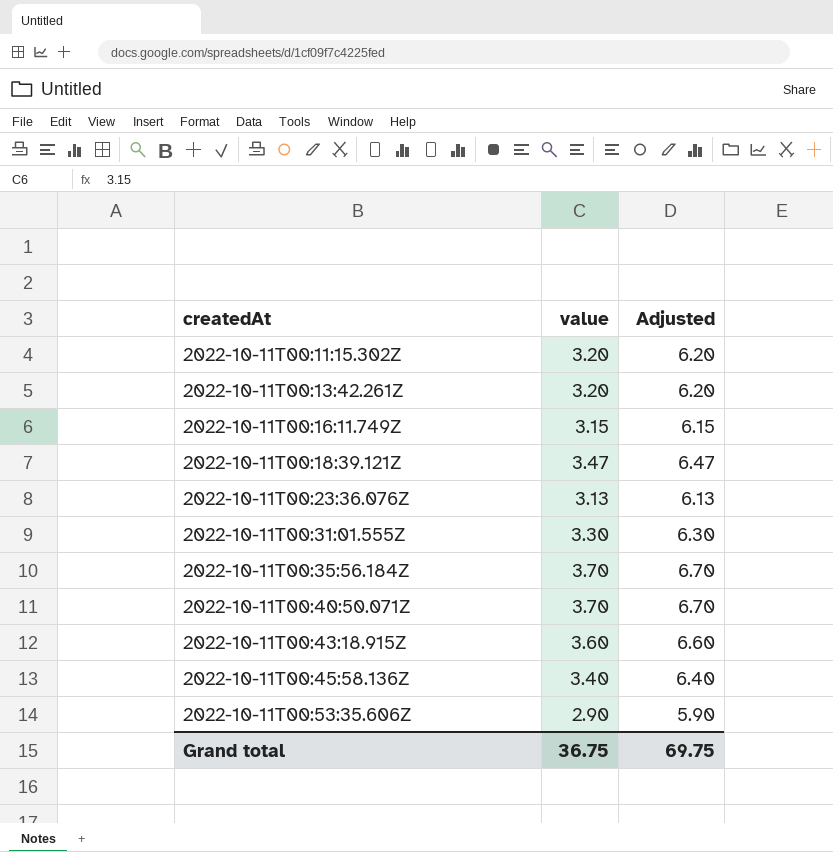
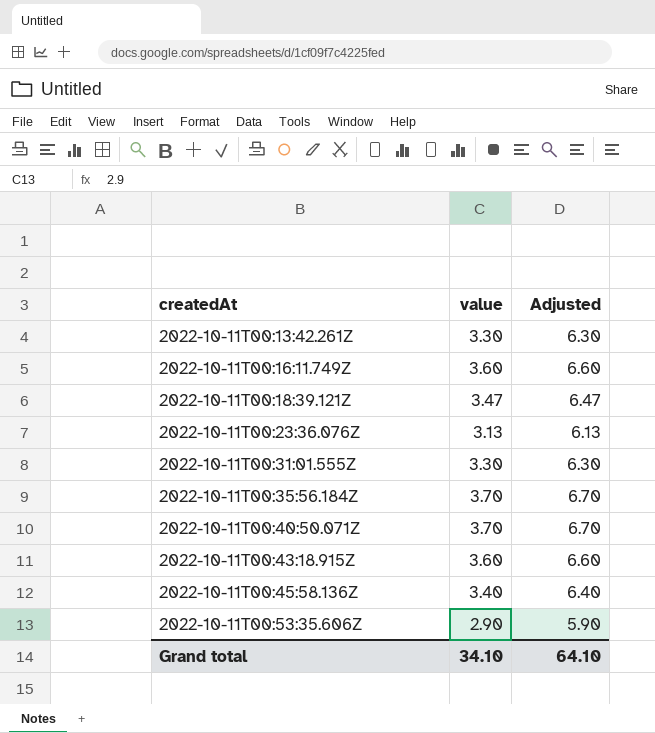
row 2022-10-11T00:11:15.302Z: 3.20 | 6.20 -> none
2022-10-11T00:13:42.261Z | value: 3.20 -> 3.30
2022-10-11T00:13:42.261Z | Adjusted: 6.20 -> 6.30
2022-10-11T00:16:11.749Z | value: 3.15 -> 3.60
2022-10-11T00:16:11.749Z | Adjusted: 6.15 -> 6.60
Grand total | value: 36.75 -> 34.10
Grand total | Adjusted: 69.75 -> 64.10

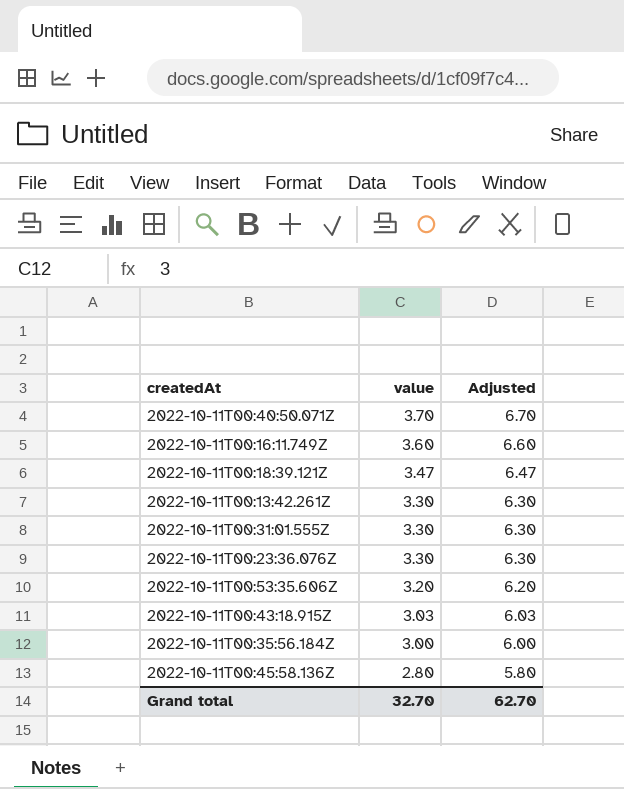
row order: createdAt ascending -> value descending
2022-10-11T00:23:36.076Z | value: 3.13 -> 3.30
2022-10-11T00:23:36.076Z | Adjusted: 6.13 -> 6.30
2022-10-11T00:53:35.606Z | value: 2.90 -> 3.20
2022-10-11T00:53:35.606Z | Adjusted: 5.90 -> 6.20
2022-10-11T00:43:18.915Z | value: 3.60 -> 3.03
2022-10-11T00:43:18.915Z | Adjusted: 6.60 -> 6.03
2022-10-11T00:35:56.184Z | value: 3.70 -> 3.00
2022-10-11T00:35:56.184Z | Adjusted: 6.70 -> 6.00
2022-10-11T00:45:58.136Z | value: 3.40 -> 2.80
2022-10-11T00:45:58.136Z | Adjusted: 6.40 -> 5.80
Grand total | value: 34.10 -> 32.70
Grand total | Adjusted: 64.10 -> 62.70

